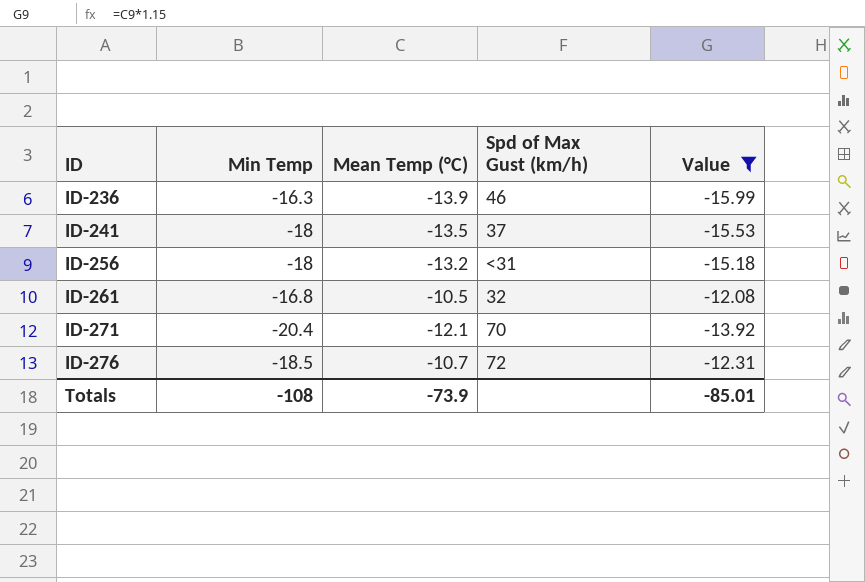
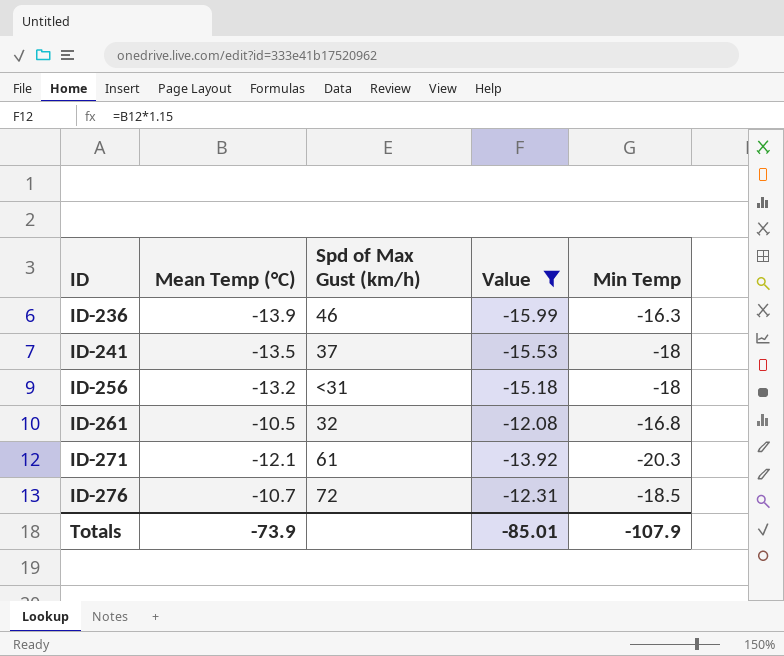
column Min Temp | position: 2 -> 5
ID-271 | Spd of Max Gust (km/h): 70 -> 61
ID-271 | Min Temp: -20.4 -> -20.3
Totals | Min Temp: -108 -> -107.9

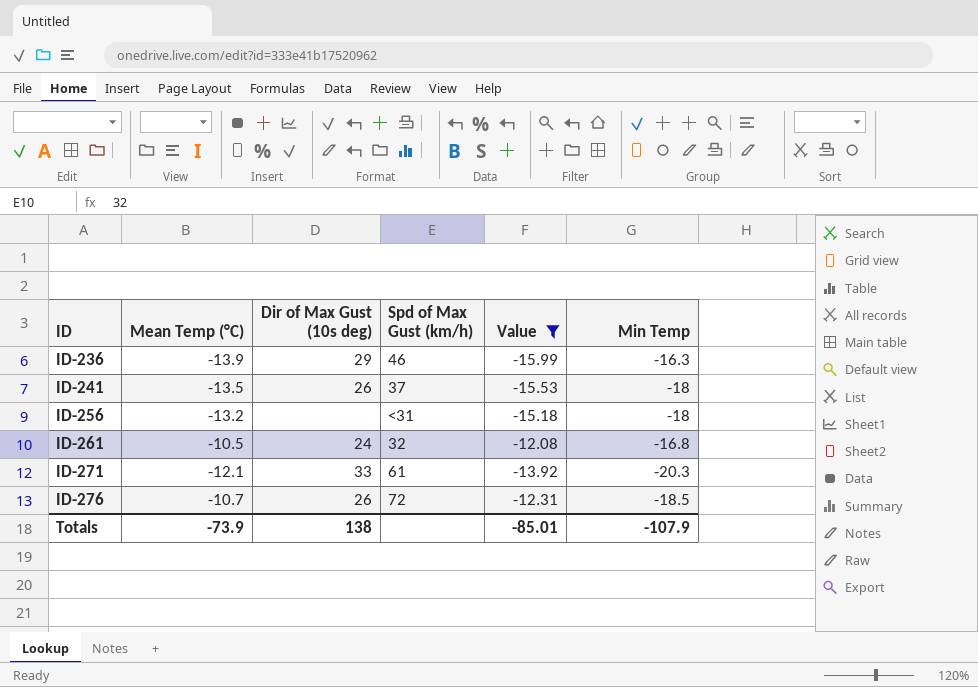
column Dir of Max Gust (10s deg) | position: none -> 3

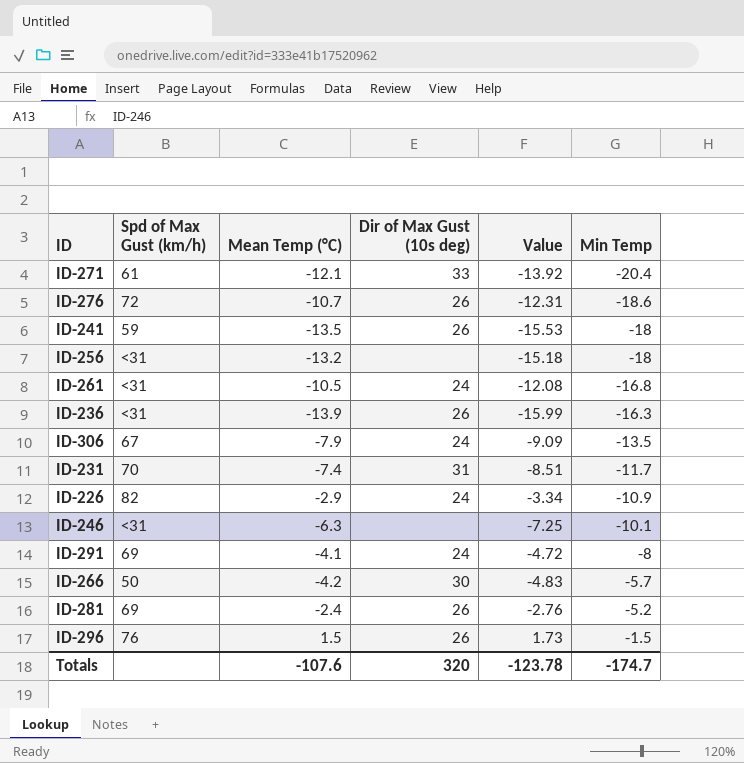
filter: Value <= -12.08 -> none
row order: ID ascending -> Min Temp ascending
column Spd of Max Gust (km/h) | position: 4 -> 2
ID-271 | Min Temp: -20.3 -> -20.4
ID-276 | Min Temp: -18.5 -> -18.6
ID-241 | Spd of Max Gust (km/h): 37 -> 59
ID-261 | Spd of Max Gust (km/h): 32 -> <31
ID-236 | Spd of Max Gust (km/h): 46 -> <31
ID-236 | Dir of Max Gust (10s deg): 29 -> 26
Totals | Mean Temp (°C): -73.9 -> -107.6
Totals | Dir of Max Gust (10s deg): 138 -> 320
Totals | Value: -85.01 -> -123.78
Totals | Min Temp: -107.9 -> -174.7

